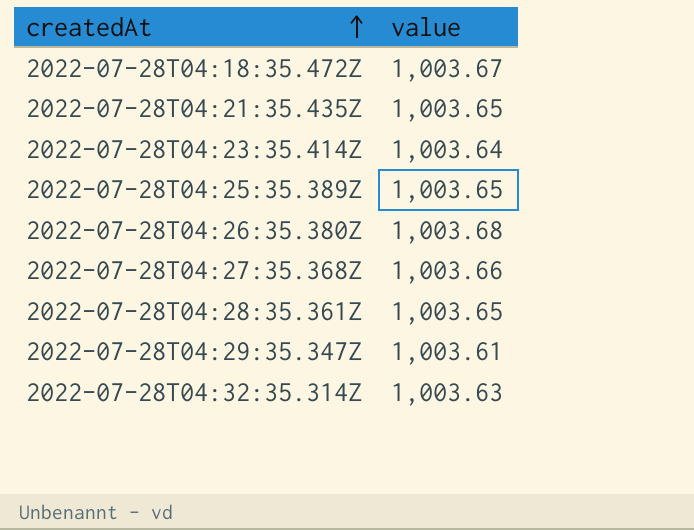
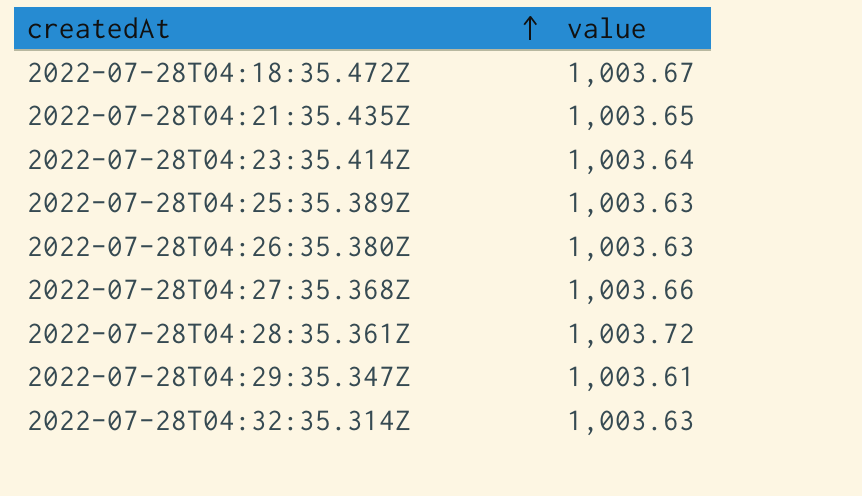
2022-07-28T04:25:35.389Z | value: 1,003.65 -> 1,003.63
2022-07-28T04:26:35.380Z | value: 1,003.68 -> 1,003.63
2022-07-28T04:28:35.361Z | value: 1,003.65 -> 1,003.72

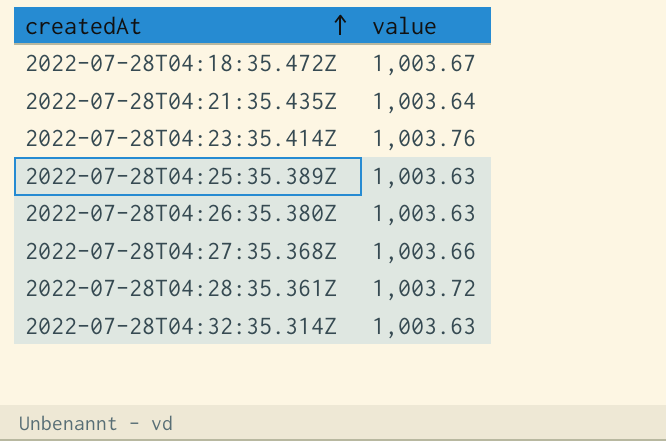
row 2022-07-28T04:29:35.347Z: 1,003.61 -> none
2022-07-28T04:21:35.435Z | value: 1,003.65 -> 1,003.64
2022-07-28T04:23:35.414Z | value: 1,003.64 -> 1,003.76

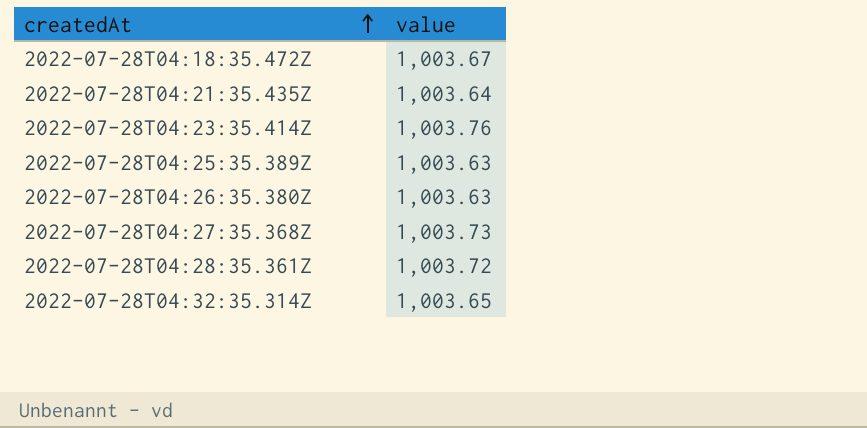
2022-07-28T04:27:35.368Z | value: 1,003.66 -> 1,003.73
2022-07-28T04:32:35.314Z | value: 1,003.63 -> 1,003.65

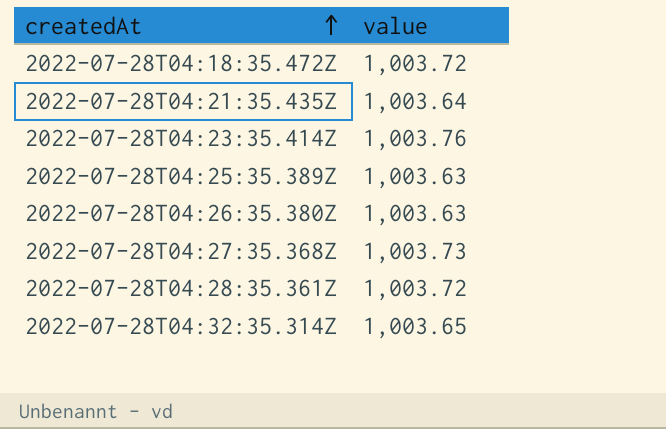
2022-07-28T04:18:35.472Z | value: 1,003.67 -> 1,003.72

